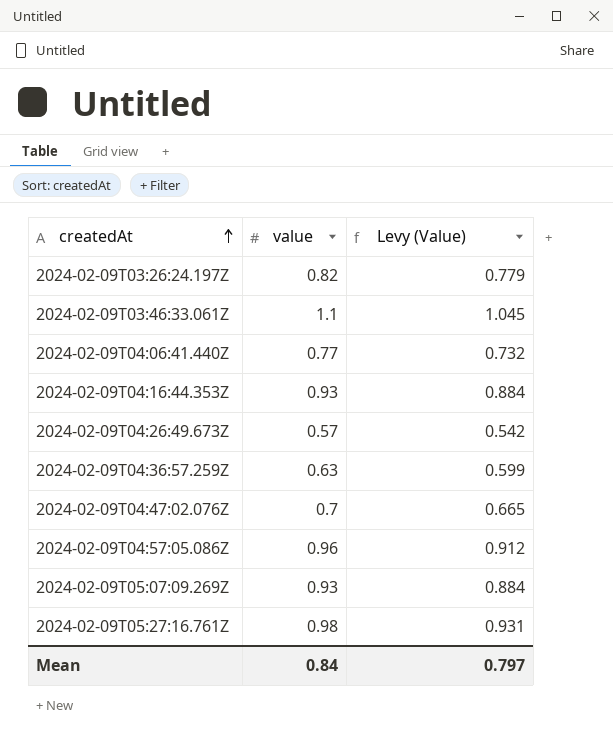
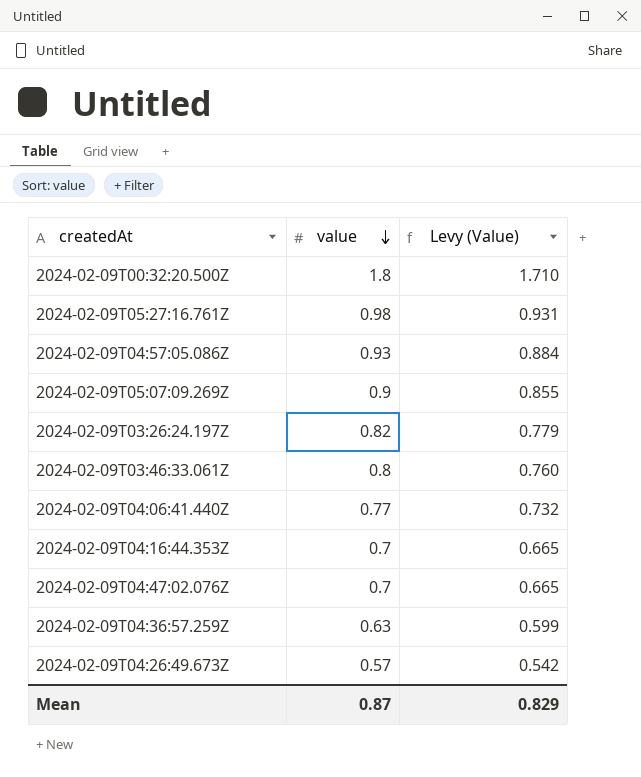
row order: createdAt ascending -> value descending
row 2024-02-09T00:32:20.500Z: none -> 1.8 | 1.710
2024-02-09T04:57:05.086Z | value: 0.96 -> 0.93
2024-02-09T04:57:05.086Z | Levy (Value): 0.912 -> 0.884
2024-02-09T05:07:09.269Z | value: 0.93 -> 0.9
2024-02-09T05:07:09.269Z | Levy (Value): 0.884 -> 0.855
2024-02-09T03:46:33.061Z | value: 1.1 -> 0.8
2024-02-09T03:46:33.061Z | Levy (Value): 1.045 -> 0.760
2024-02-09T04:16:44.353Z | value: 0.93 -> 0.7
2024-02-09T04:16:44.353Z | Levy (Value): 0.884 -> 0.665
Mean | value: 0.84 -> 0.87
Mean | Levy (Value): 0.797 -> 0.829

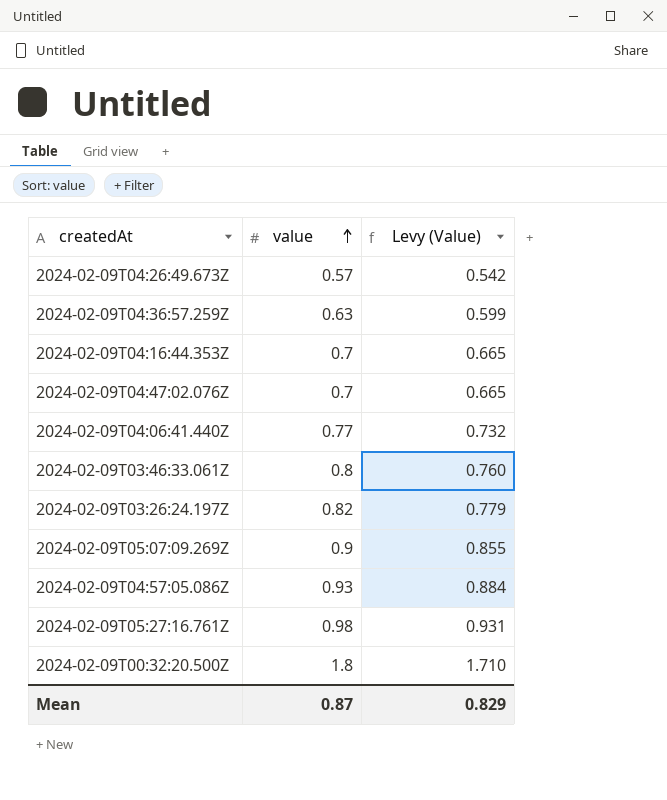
row order: value descending -> value ascending

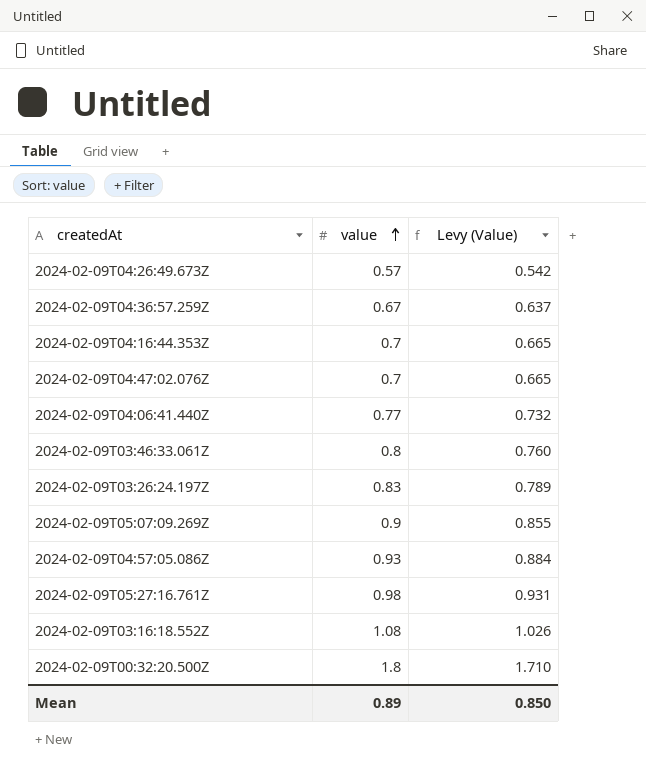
2024-02-09T04:36:57.259Z | value: 0.63 -> 0.67
2024-02-09T04:36:57.259Z | Levy (Value): 0.599 -> 0.637
2024-02-09T03:26:24.197Z | value: 0.82 -> 0.83
2024-02-09T03:26:24.197Z | Levy (Value): 0.779 -> 0.789
row 2024-02-09T03:16:18.552Z: none -> 1.08 | 1.026
Mean | value: 0.87 -> 0.89
Mean | Levy (Value): 0.829 -> 0.850

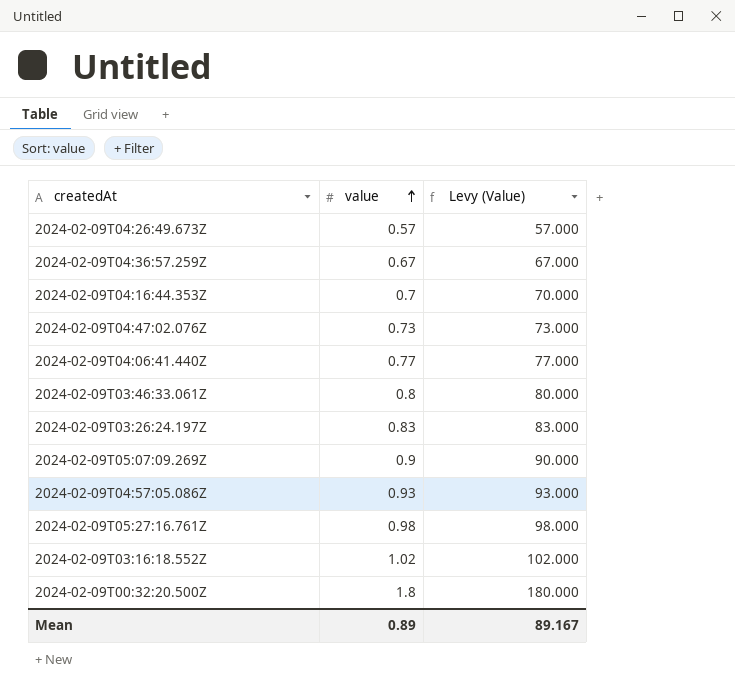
column Levy (Value) | formula: [value] * 0.95 -> [value] * 100
2024-02-09T04:47:02.076Z | value: 0.7 -> 0.73
2024-02-09T03:16:18.552Z | value: 1.08 -> 1.02
Mean | Levy (Value): 0.850 -> 89.167

